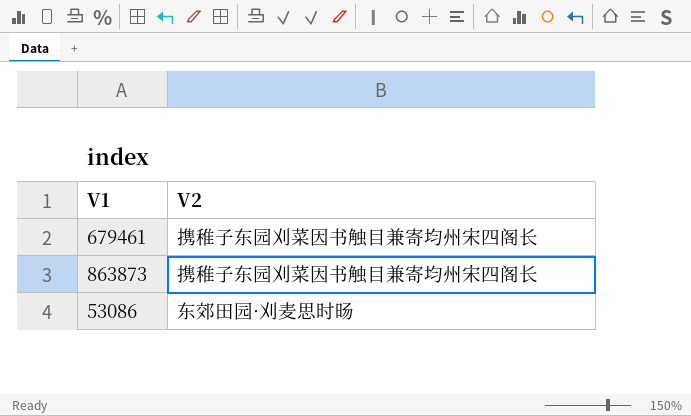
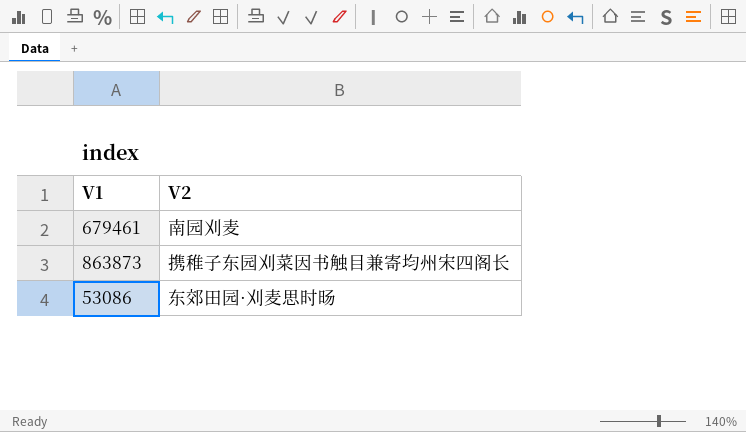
679461 | V2: 携稚子东园刈菜因书触目兼寄均州宋四阁长 -> 南园刈麦

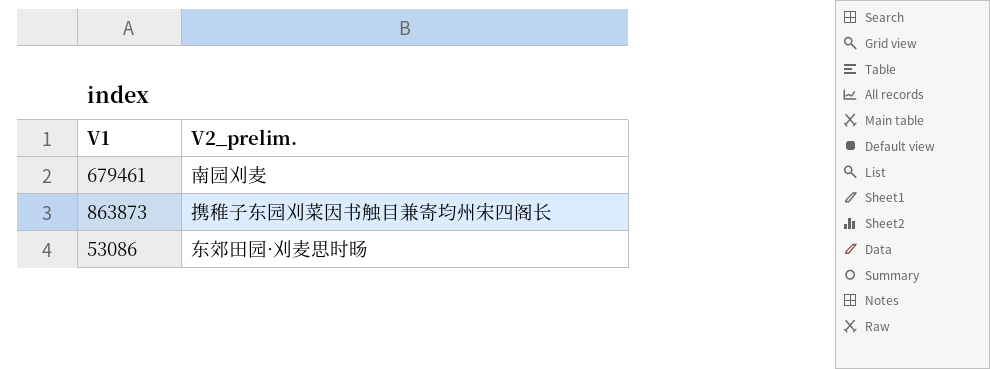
column name: V2 -> V2_prelim.

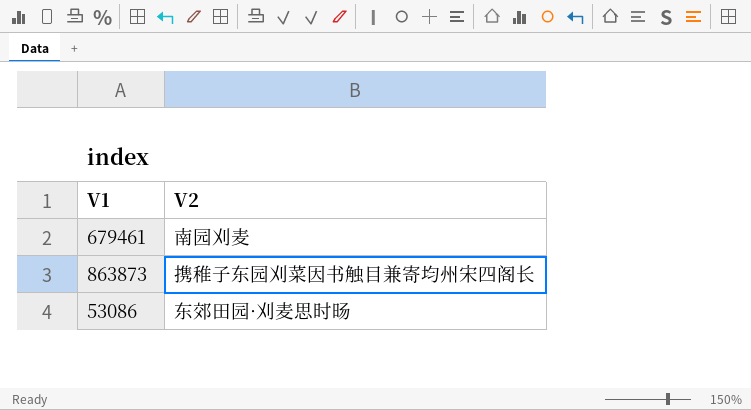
column name: V2_prelim. -> V2

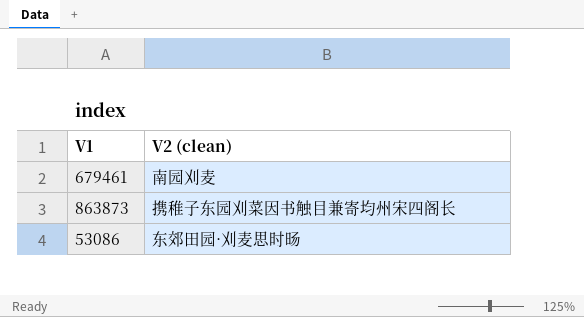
column name: V2 -> V2 (clean)

